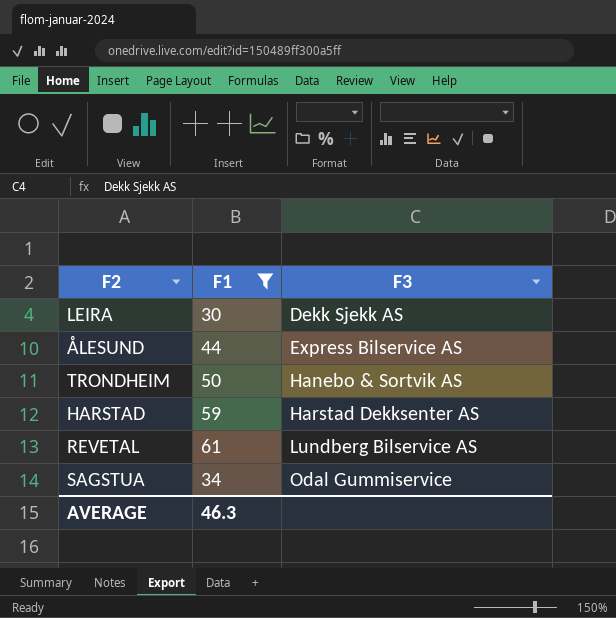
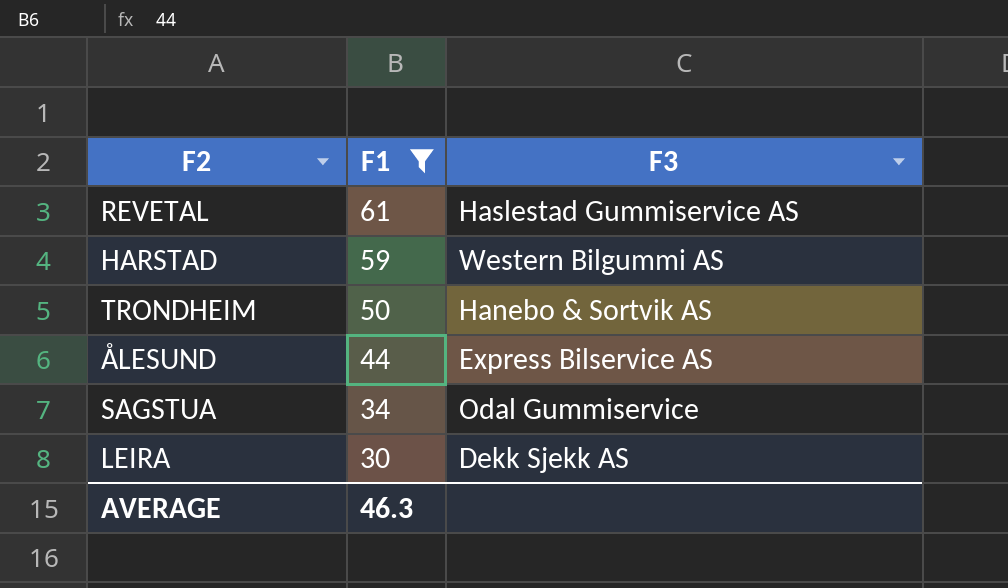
row order: F3 ascending -> F1 descending
REVETAL | F3: Lundberg Bilservice AS -> Haslestad Gummiservice AS
HARSTAD | F3: Harstad Dekksenter AS -> Western Bilgummi AS

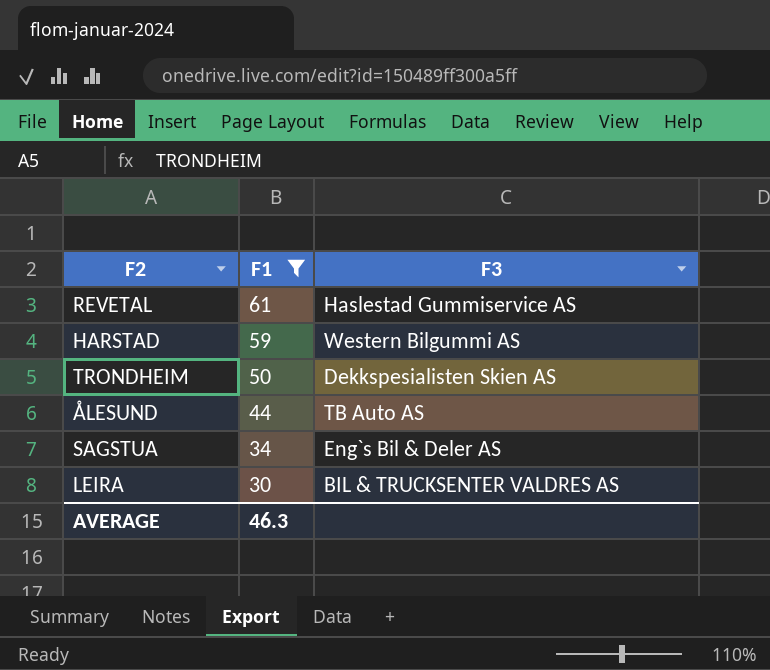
TRONDHEIM | F3: Hanebo & Sortvik AS -> Dekkspesialisten Skien AS
ÅLESUND | F3: Express Bilservice AS -> TB Auto AS
SAGSTUA | F3: Odal Gummiservice -> Eng`s Bil & Deler AS
LEIRA | F3: Dekk Sjekk AS -> BIL & TRUCKSENTER VALDRES AS

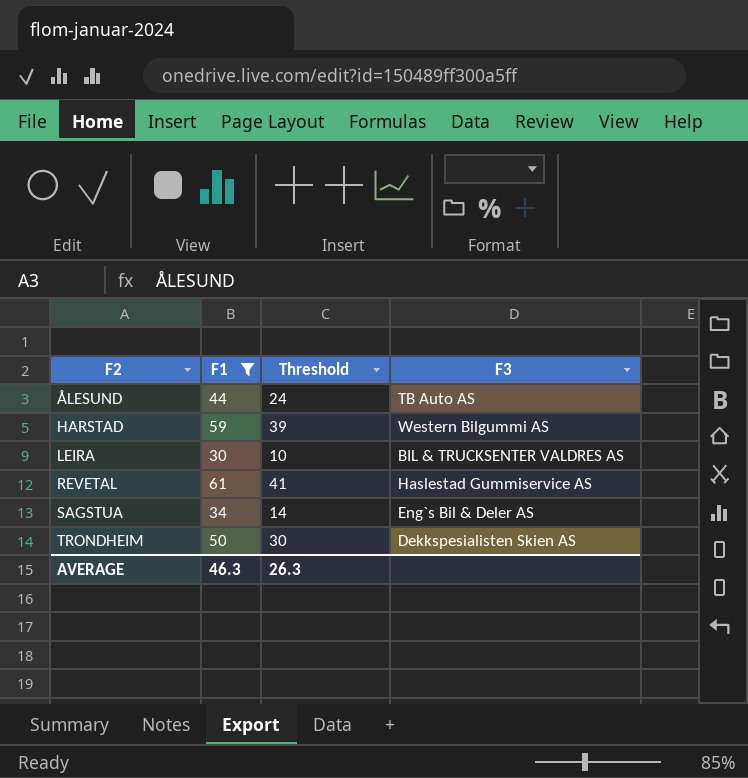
row order: F1 descending -> F2 ascending
column Threshold | formula: none -> [F1] - 20

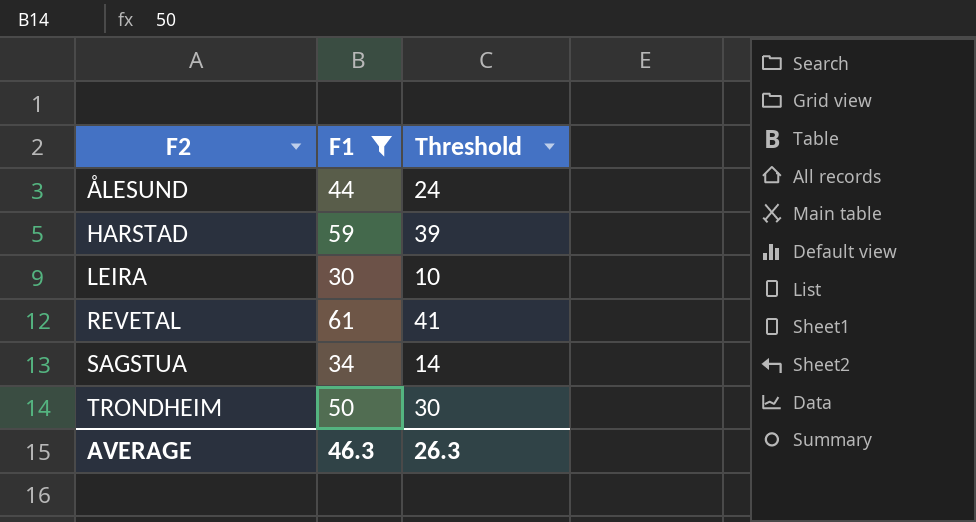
column F3 | position: 4 -> none

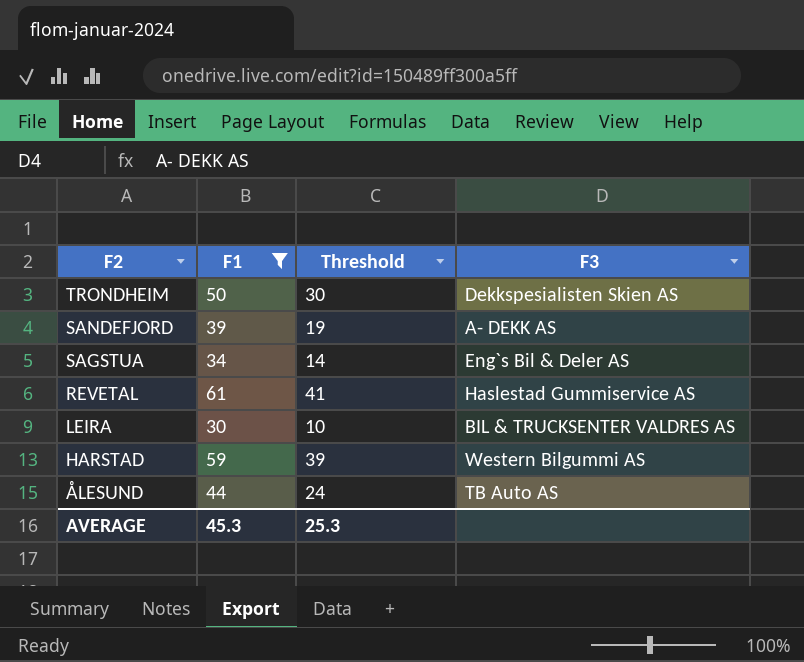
row order: F2 ascending -> F2 descending
column F3 | position: none -> 4
row SANDEFJORD: none -> 39 | 19 | A- DEKK AS
AVERAGE | F1: 46.3 -> 45.3
AVERAGE | Threshold: 26.3 -> 25.3

